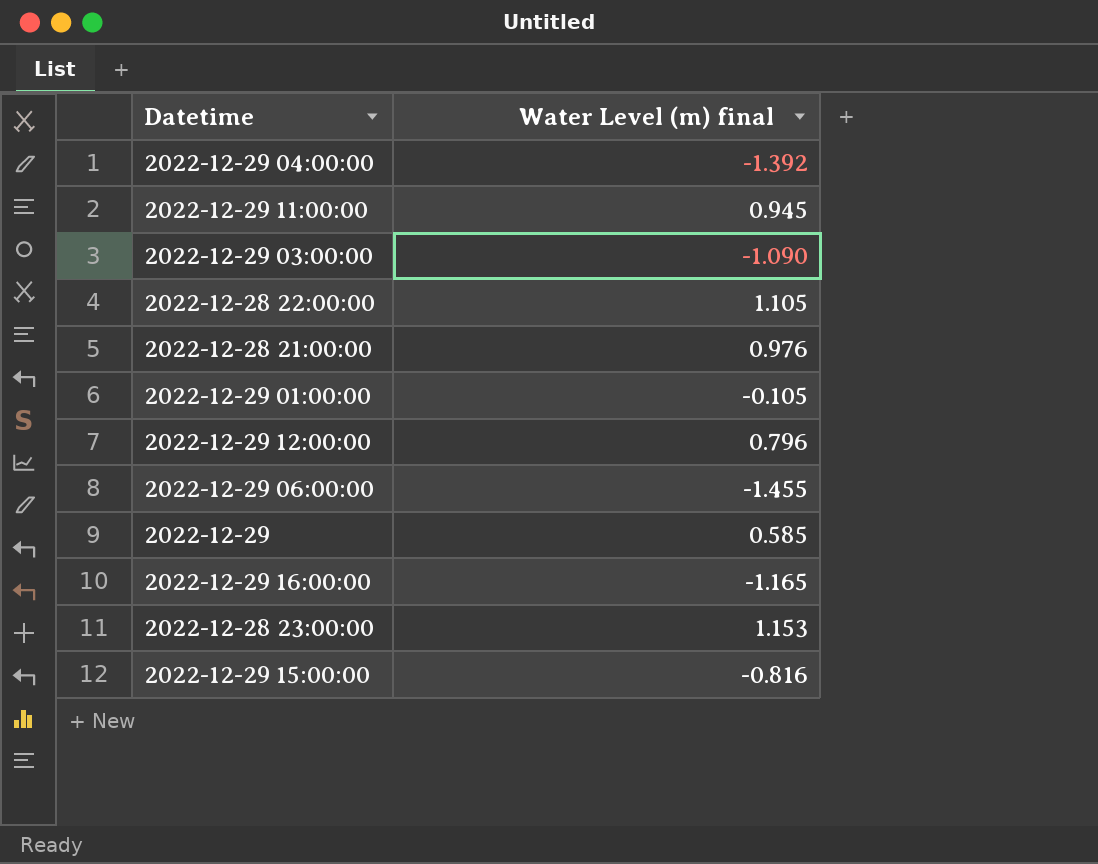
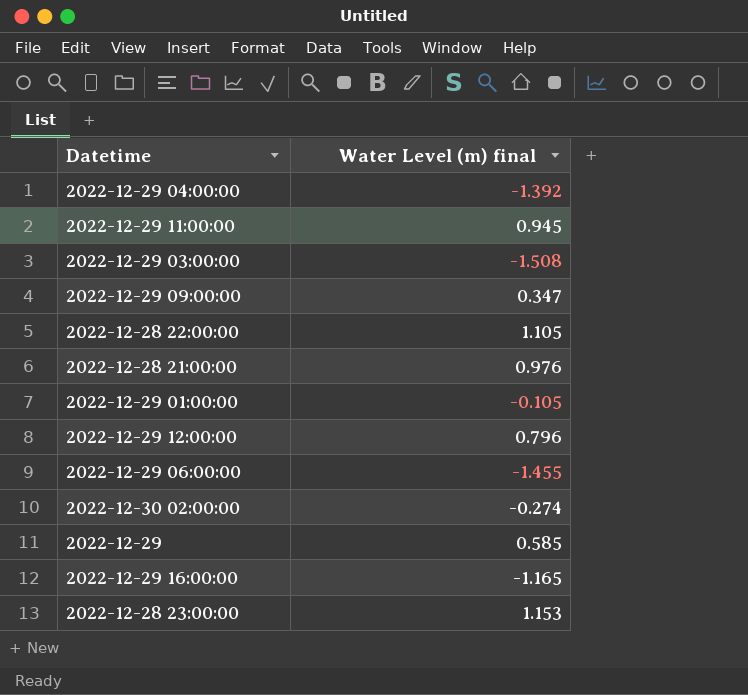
row 2022-12-29 15:00:00: -0.816 -> none
2022-12-29 03:00:00 | Water Level (m) final: -1.090 -> -1.508
row 2022-12-29 09:00:00: none -> 0.347
row 2022-12-30 02:00:00: none -> -0.274

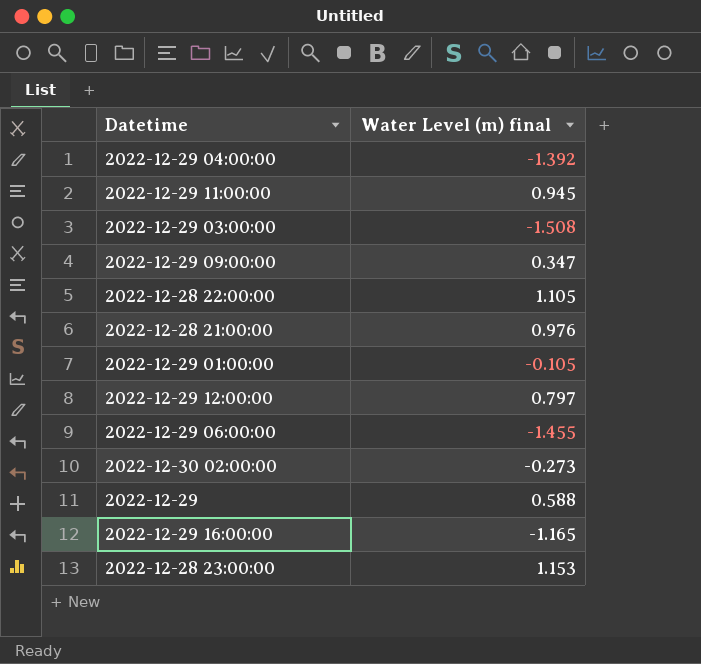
2022-12-29 12:00:00 | Water Level (m) final: 0.796 -> 0.797
2022-12-30 02:00:00 | Water Level (m) final: -0.274 -> -0.273
2022-12-29 | Water Level (m) final: 0.585 -> 0.588

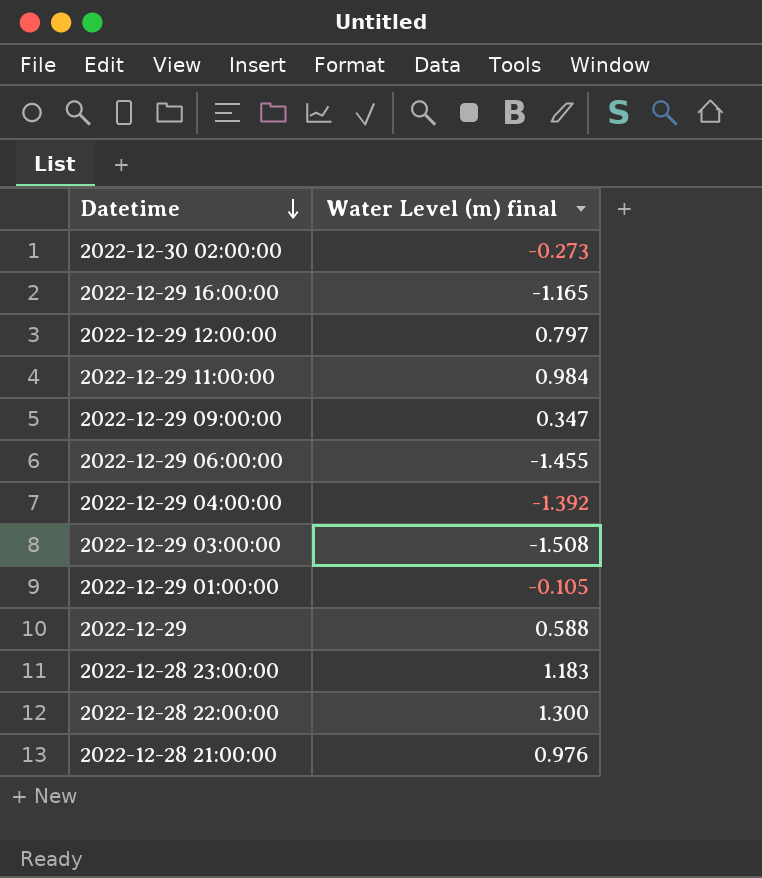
row order: none -> Datetime descending
2022-12-29 11:00:00 | Water Level (m) final: 0.945 -> 0.984
2022-12-28 23:00:00 | Water Level (m) final: 1.153 -> 1.183
2022-12-28 22:00:00 | Water Level (m) final: 1.105 -> 1.300

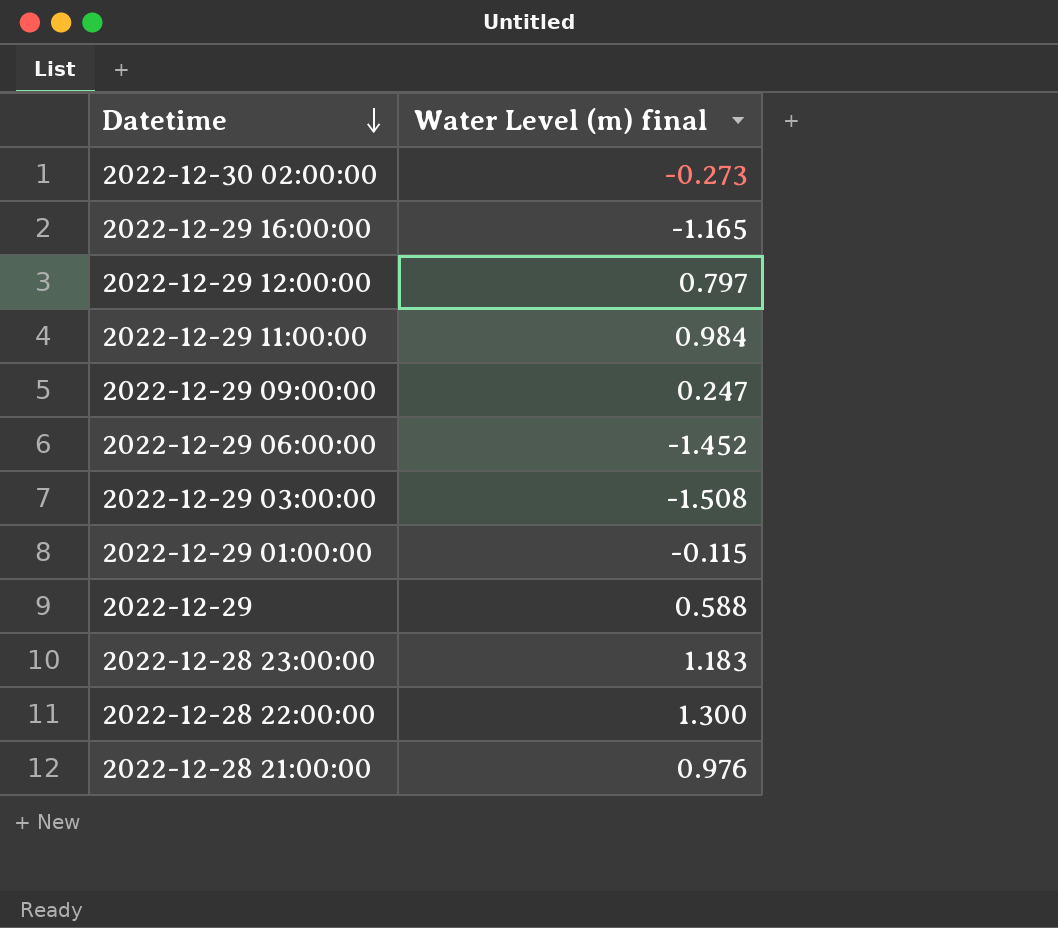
row 2022-12-29 04:00:00: -1.392 -> none
2022-12-29 09:00:00 | Water Level (m) final: 0.347 -> 0.247
2022-12-29 06:00:00 | Water Level (m) final: -1.455 -> -1.452
2022-12-29 01:00:00 | Water Level (m) final: -0.105 -> -0.115

